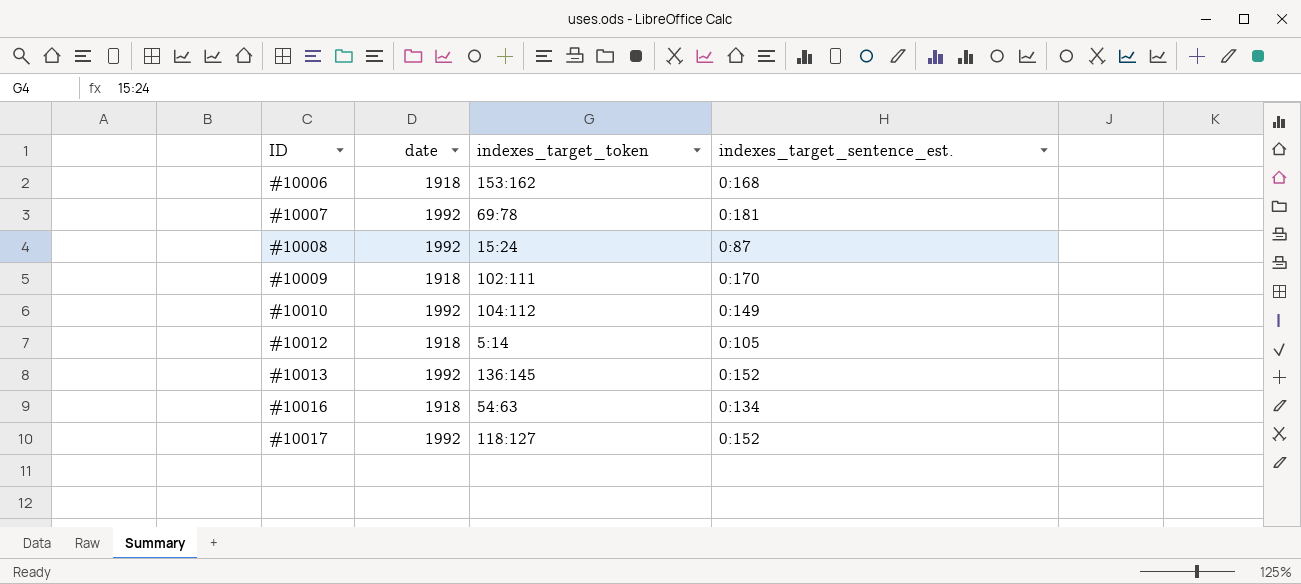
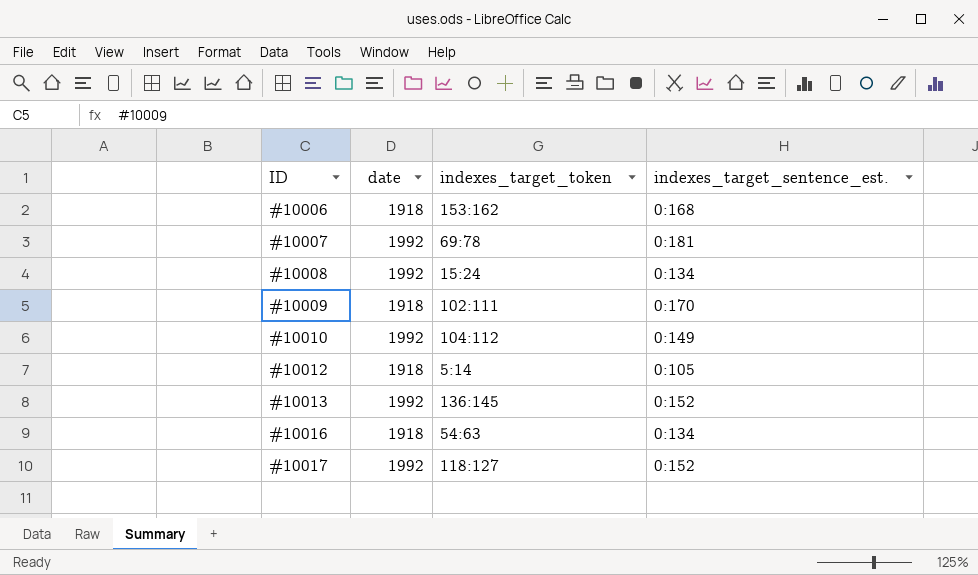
#10008 | indexes_target_sentence_est.: 0:87 -> 0:134

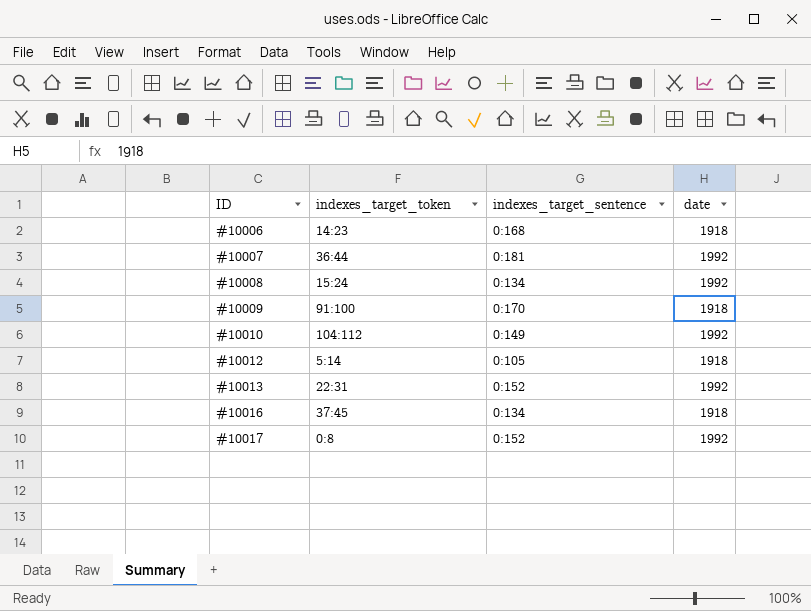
column name: indexes_target_sentence_est. -> indexes_target_sentence
column date | position: 2 -> 4
#10006 | indexes_target_token: 153:162 -> 14:23
#10007 | indexes_target_token: 69:78 -> 36:44
#10009 | indexes_target_token: 102:111 -> 91:100
#10013 | indexes_target_token: 136:145 -> 22:31
#10016 | indexes_target_token: 54:63 -> 37:45
#10017 | indexes_target_token: 118:127 -> 0:8

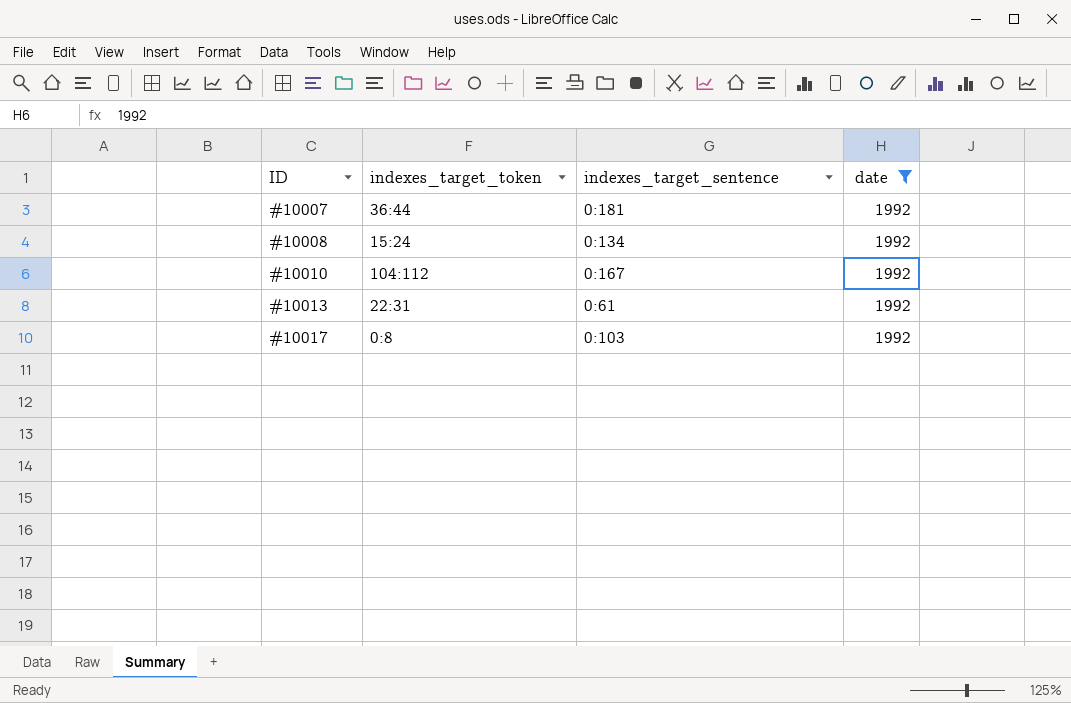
filter: none -> date = 1992
#10010 | indexes_target_sentence: 0:149 -> 0:167
#10013 | indexes_target_sentence: 0:152 -> 0:61
#10017 | indexes_target_sentence: 0:152 -> 0:103

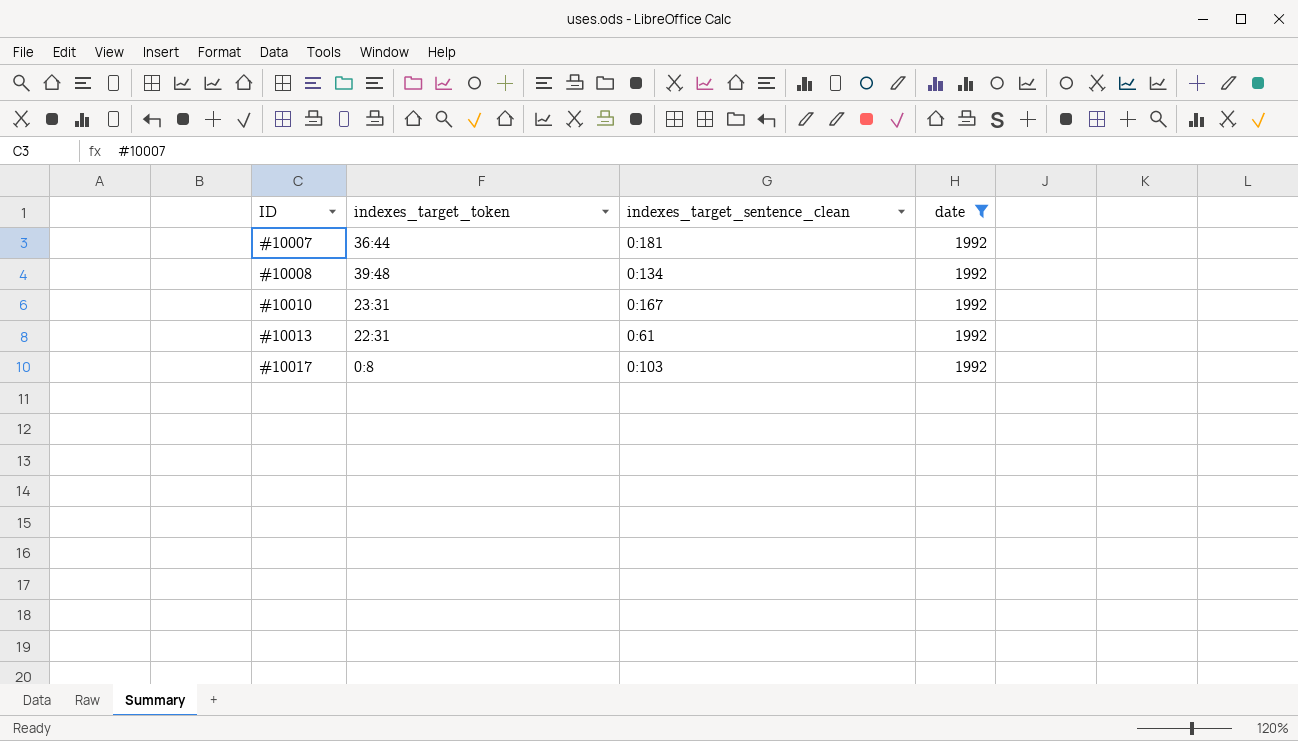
column name: indexes_target_sentence -> indexes_target_sentence_clean
#10008 | indexes_target_token: 15:24 -> 39:48
#10010 | indexes_target_token: 104:112 -> 23:31

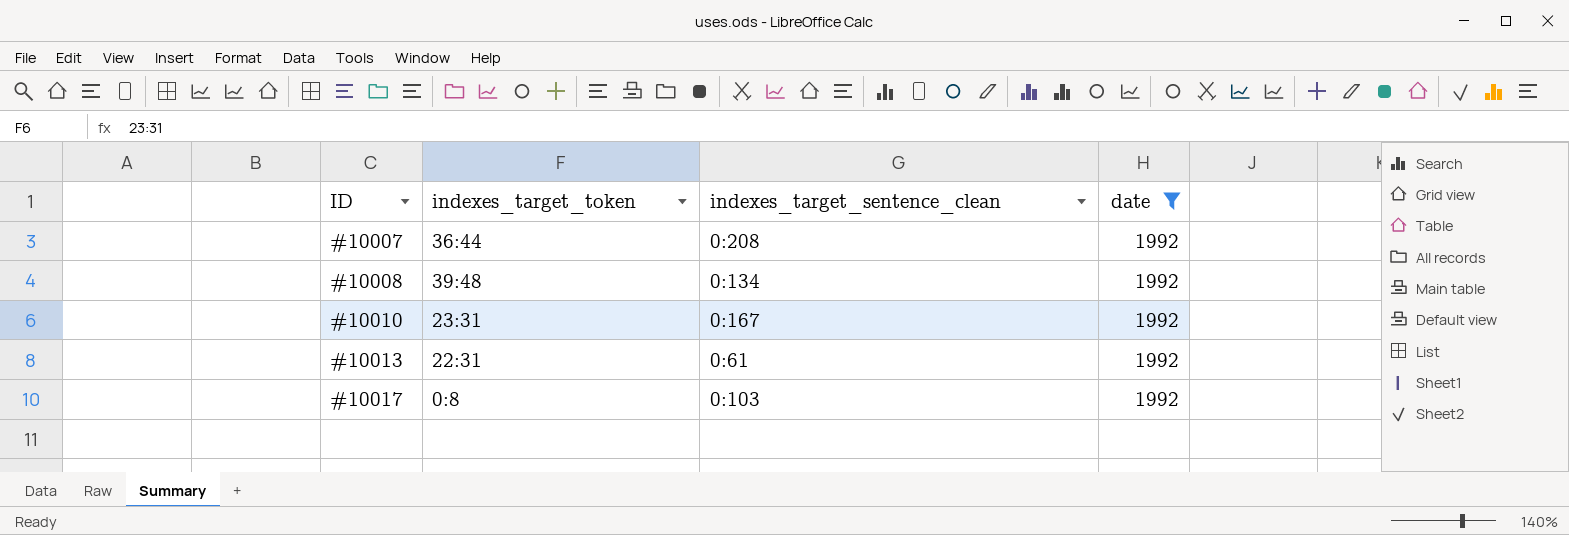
#10007 | indexes_target_sentence_clean: 0:181 -> 0:208

